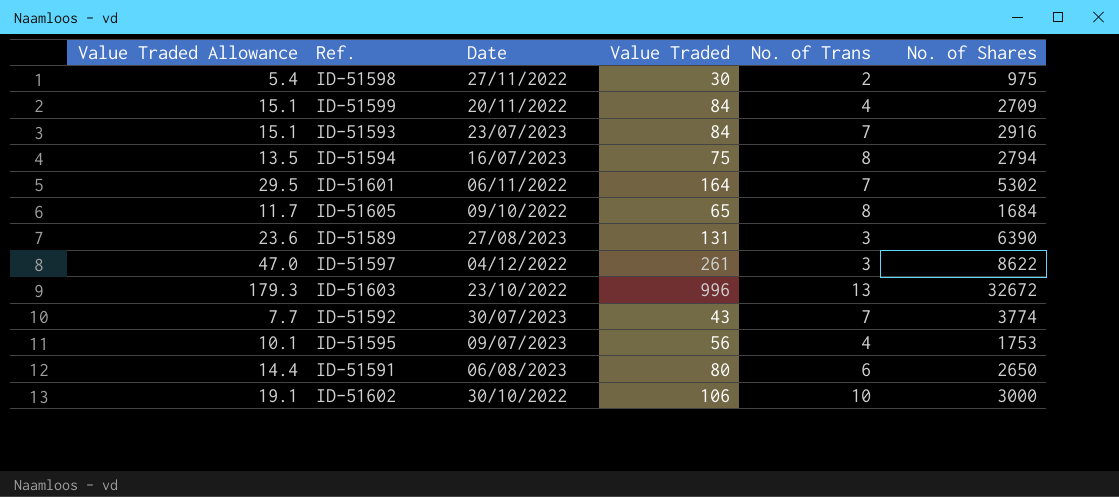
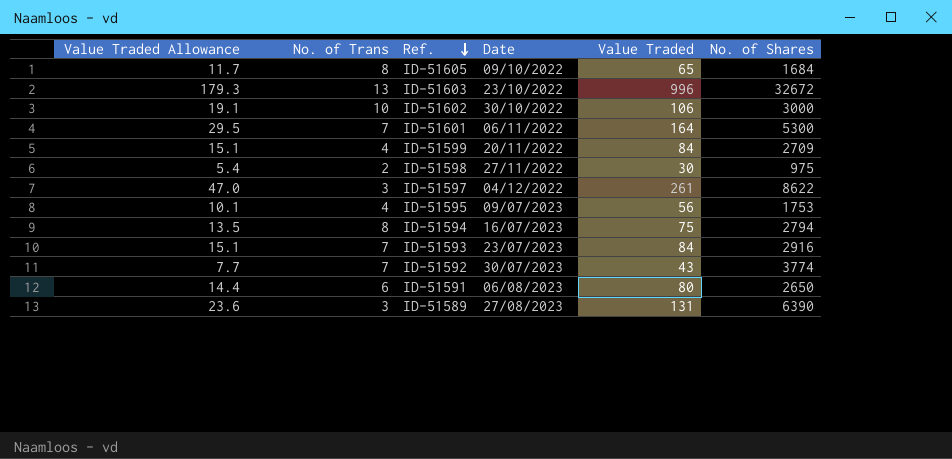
row order: none -> Ref. descending
column No. of Trans | position: 5 -> 2
ID-51601 | No. of Shares: 5302 -> 5300

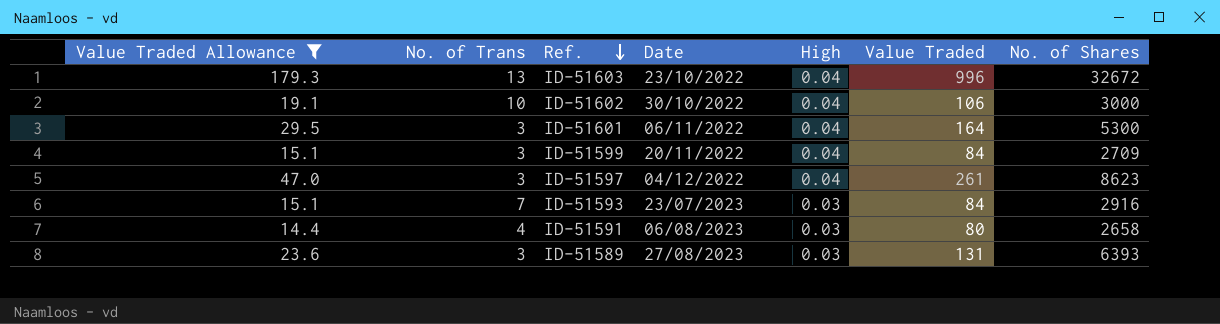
filter: none -> Value Traded Allowance >= 14.4
column High | position: none -> 5
ID-51601 | No. of Trans: 7 -> 3
ID-51599 | No. of Trans: 4 -> 3
ID-51597 | No. of Shares: 8622 -> 8623
ID-51591 | No. of Trans: 6 -> 4
ID-51591 | No. of Shares: 2650 -> 2658
ID-51589 | No. of Shares: 6390 -> 6393

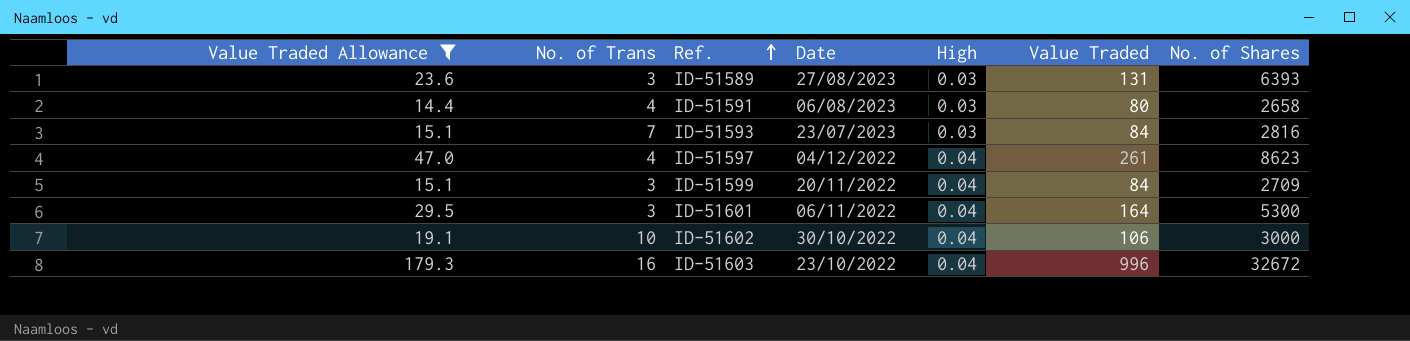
row order: Ref. descending -> Ref. ascending
ID-51593 | No. of Shares: 2916 -> 2816
ID-51597 | No. of Trans: 3 -> 4
ID-51603 | No. of Trans: 13 -> 16

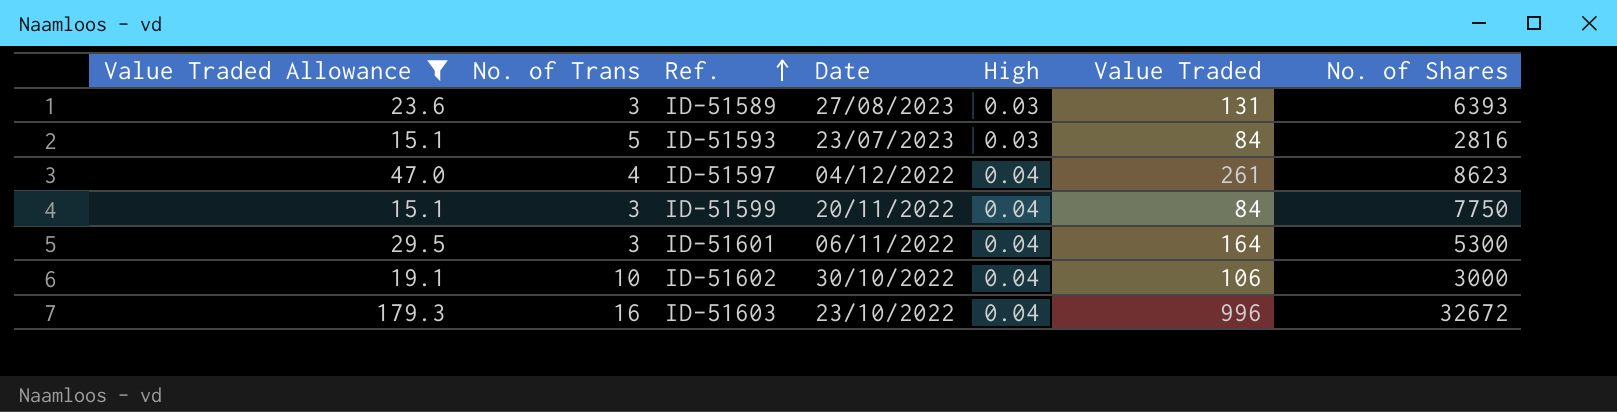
row ID-51591: 14.4 | 4 | 06/08/2023 | 0.03 | 80 | 2658 -> none
ID-51593 | No. of Trans: 7 -> 5
ID-51599 | No. of Shares: 2709 -> 7750

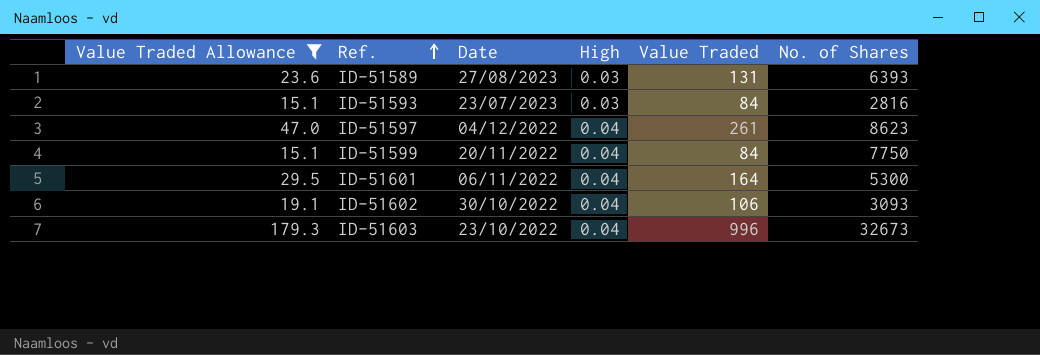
column No. of Trans | position: 2 -> none
ID-51602 | No. of Shares: 3000 -> 3093
ID-51603 | No. of Shares: 32672 -> 32673

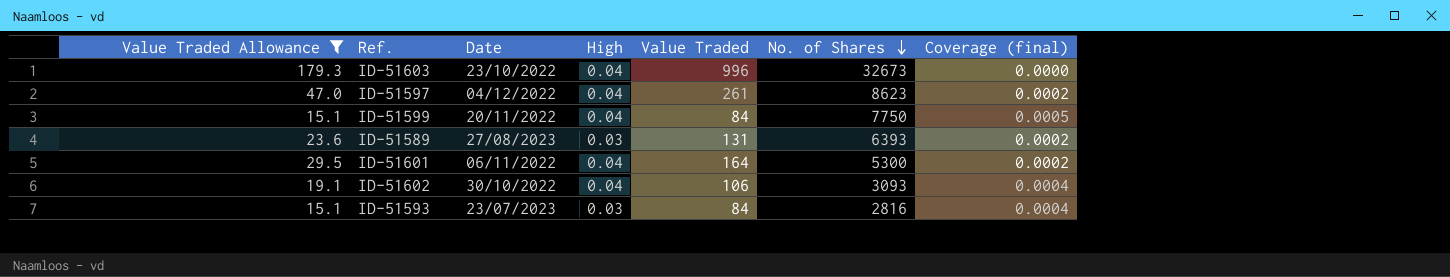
row order: Ref. ascending -> No. of Shares descending
column Coverage (final) | formula: none -> [High] / [Value Traded]

